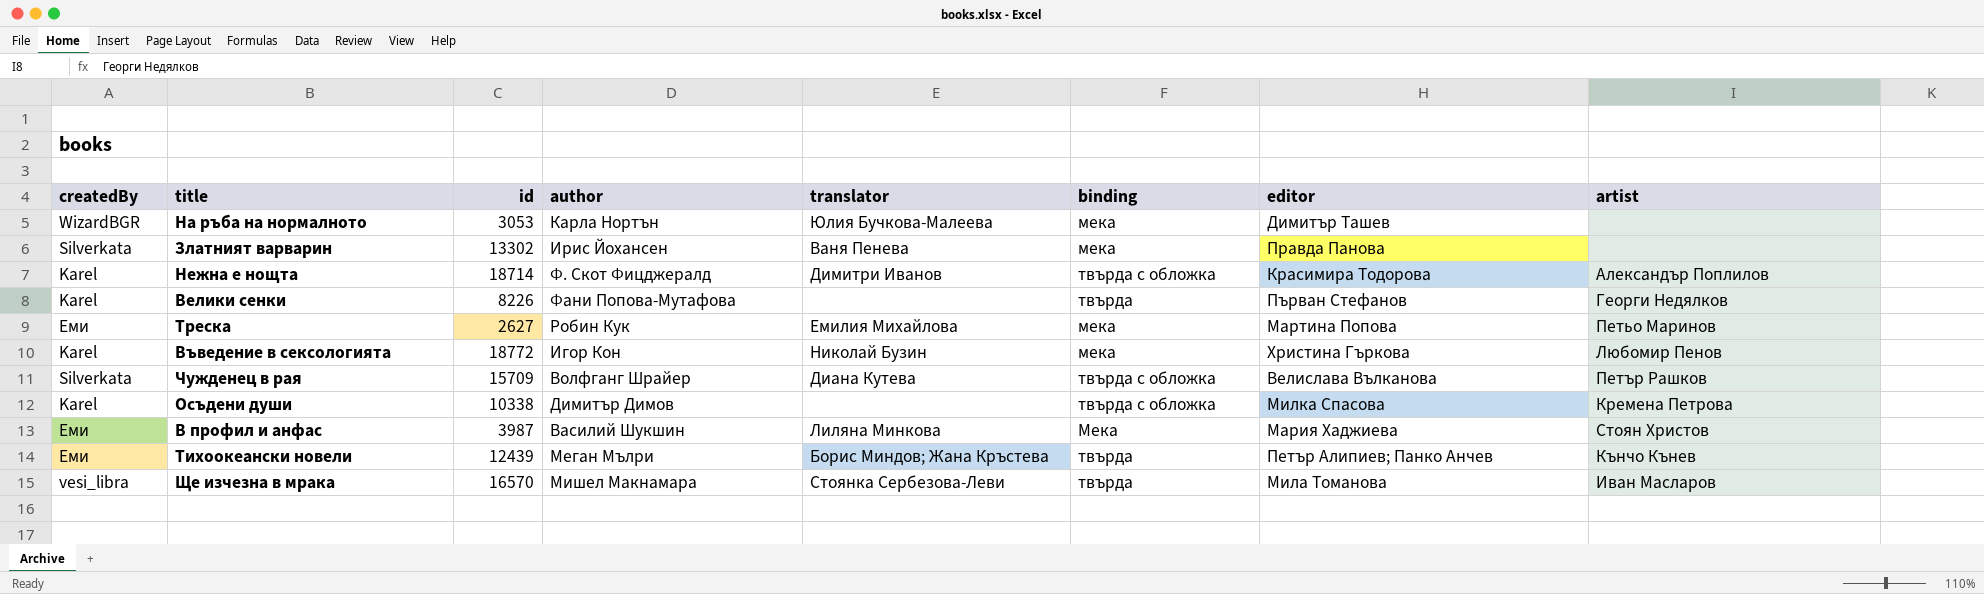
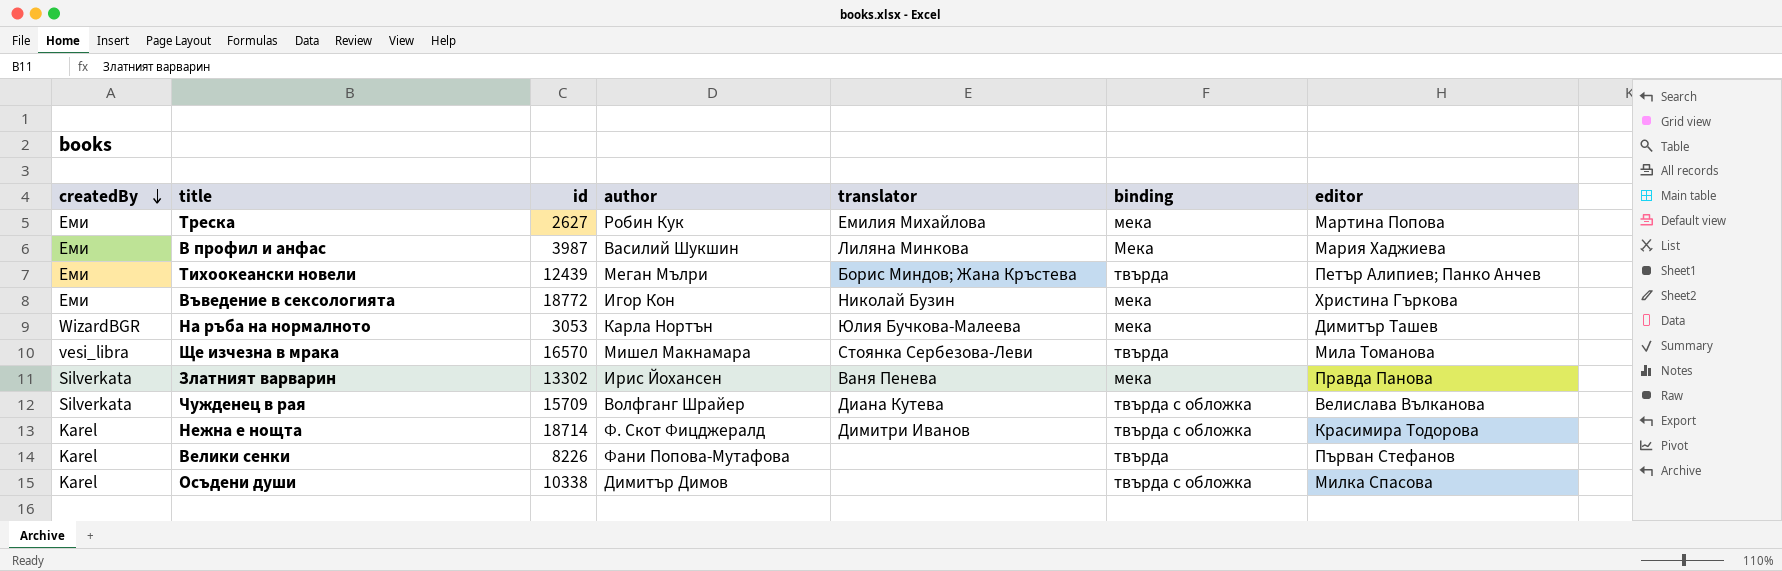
row order: none -> createdBy descending
column artist | position: 8 -> none
Въведение в сексологията | createdBy: Karel -> Еми

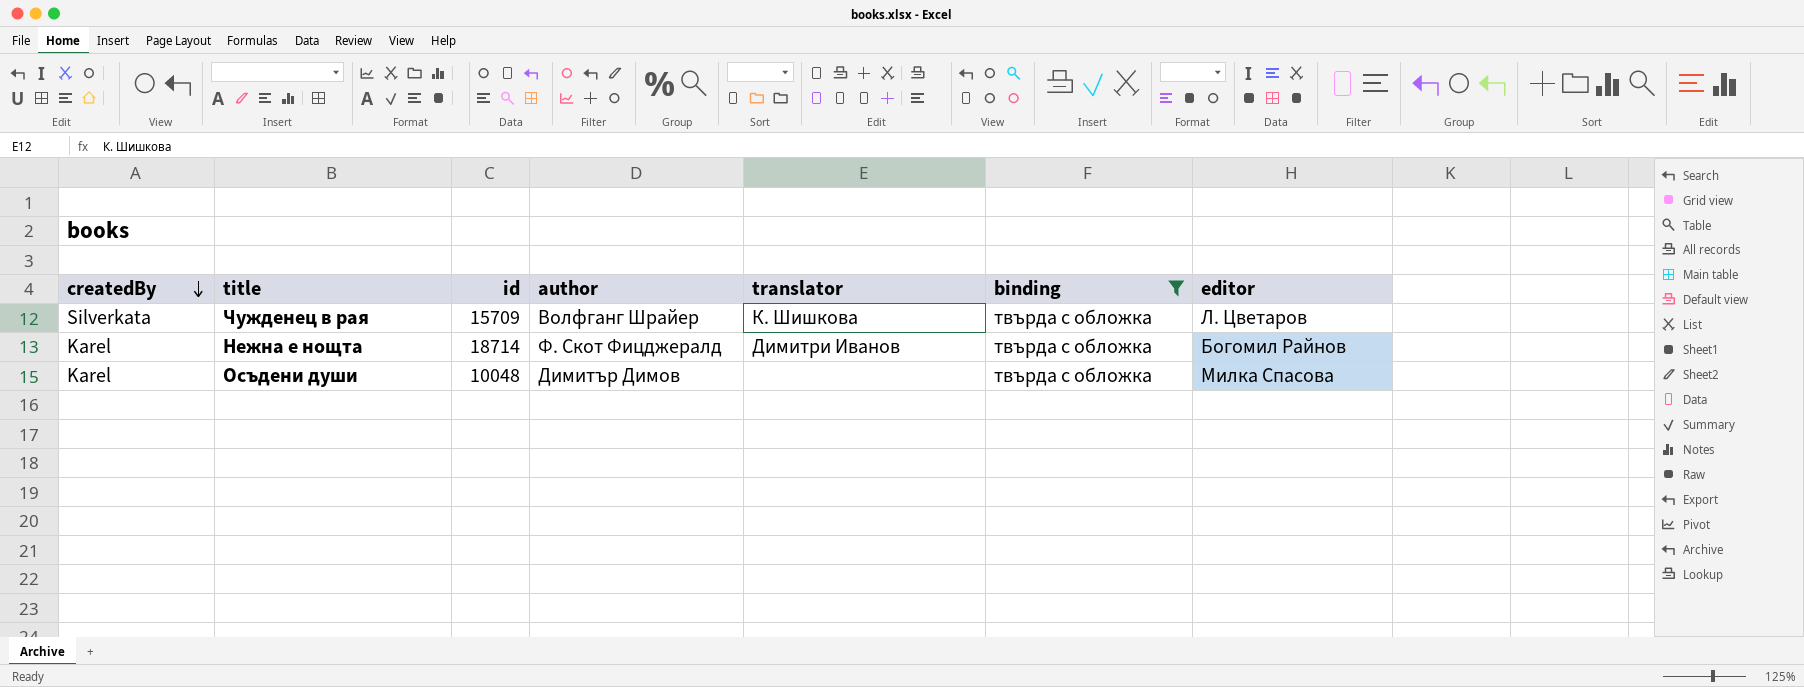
filter: none -> binding = твърда с обложка
Чужденец в рая | translator: Диана Кутева -> К. Шишкова
Чужденец в рая | editor: Велислава Вълканова -> Л. Цветаров
Нежна е нощта | editor: Красимира Тодорова -> Богомил Райнов
Осъдени души | id: 10338 -> 10048

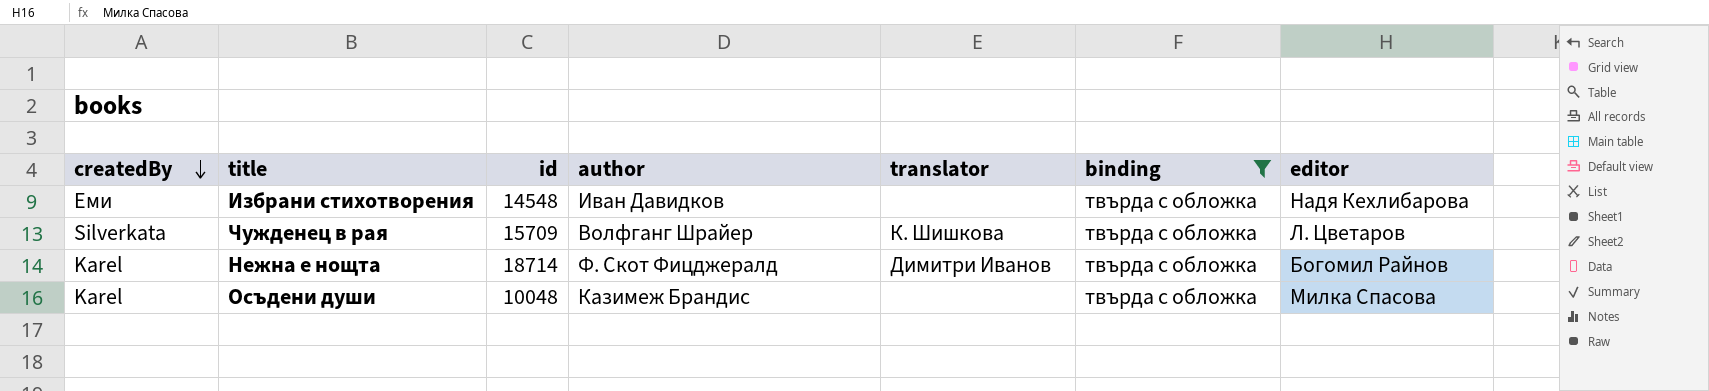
row Избрани стихотворения: none -> Еми | 14548 | Иван Давидков | none | твърда с обложка | Надя Кехлибарова
Осъдени души | author: Димитър Димов -> Казимеж Брандис

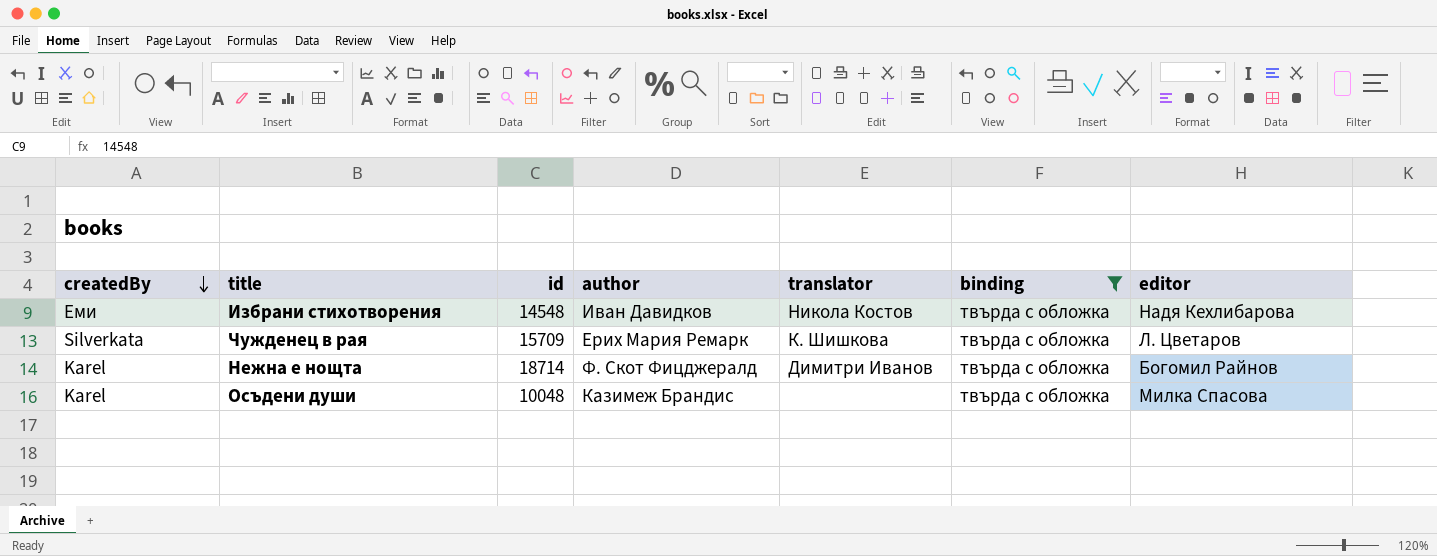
Избрани стихотворения | translator: none -> Никола Костов
Чужденец в рая | author: Волфганг Шрайер -> Ерих Мария Ремарк

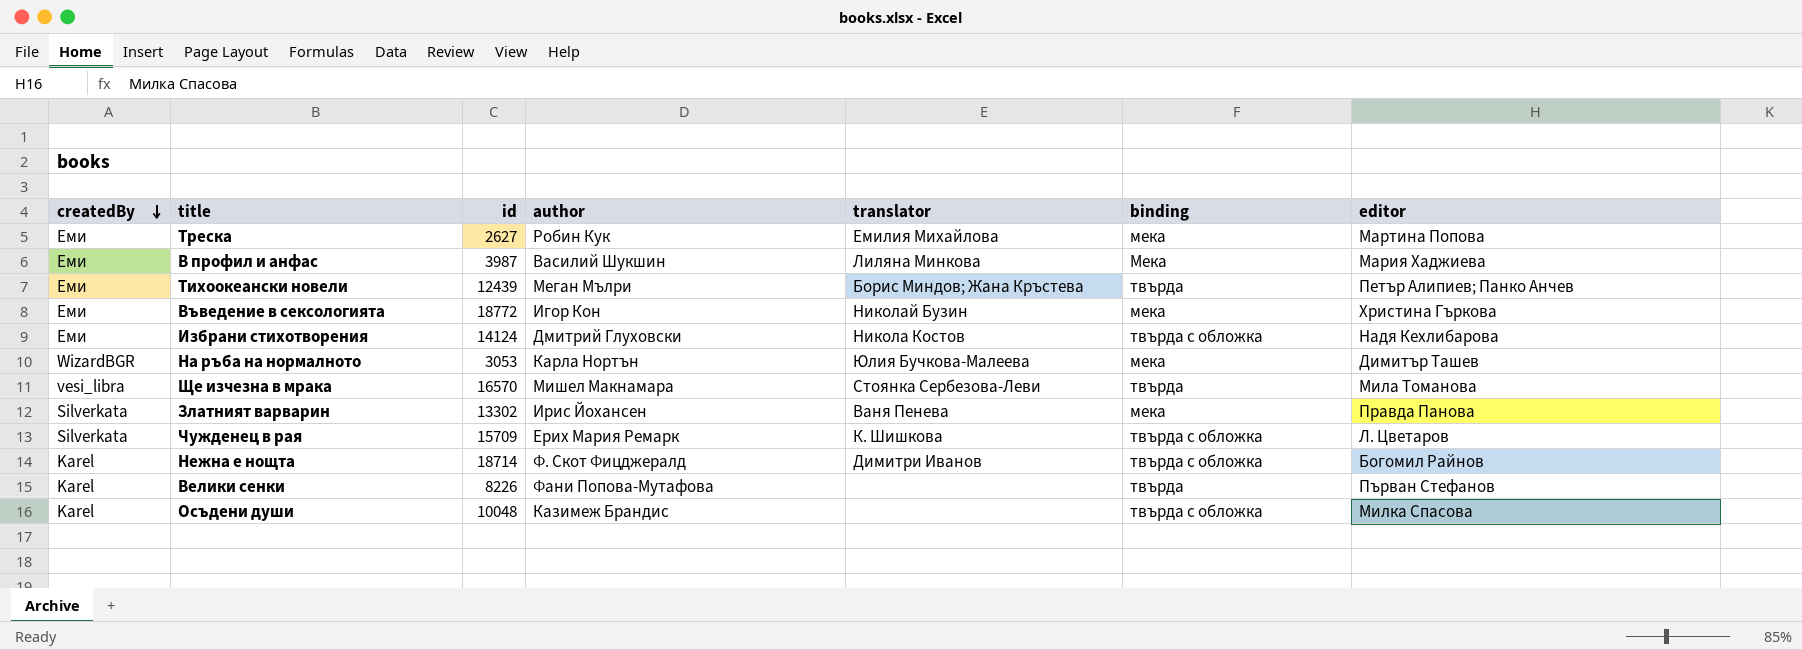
filter: binding = твърда с обложка -> none
Избрани стихотворения | id: 14548 -> 14124
Избрани стихотворения | author: Иван Давидков -> Дмитрий Глуховски

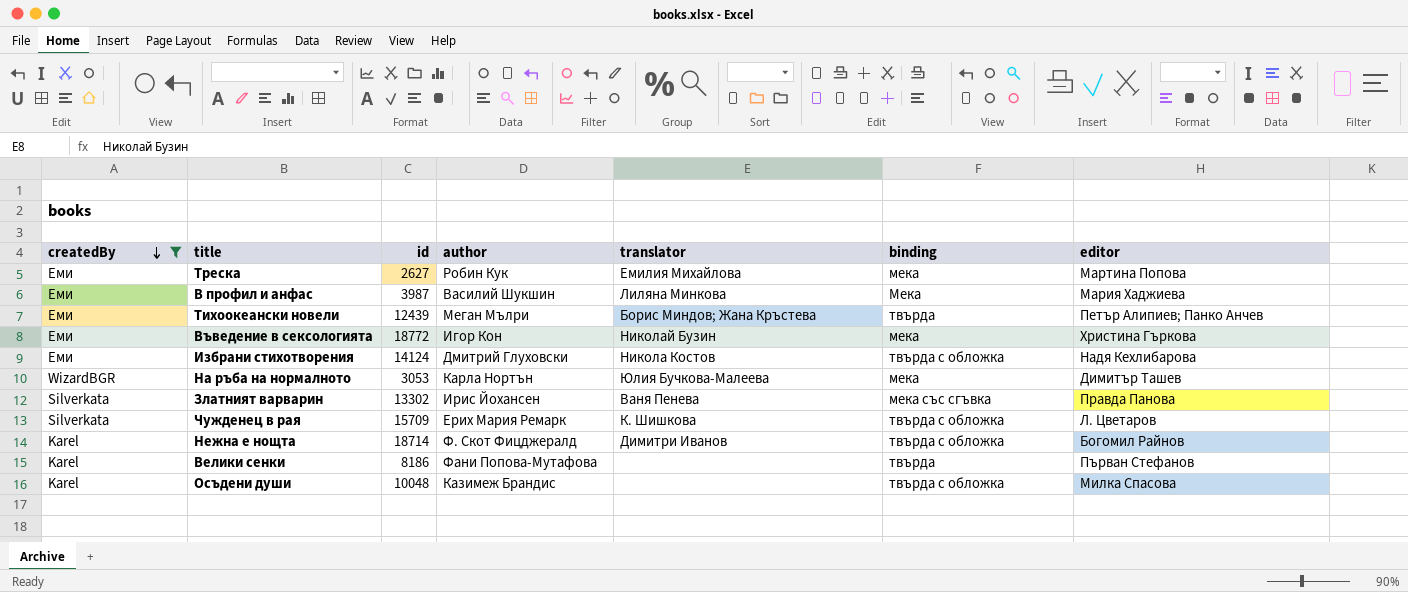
filter: none -> createdBy != vesi_libra
Златният варварин | binding: мека -> мека със сгъвка
Велики сенки | id: 8226 -> 8186

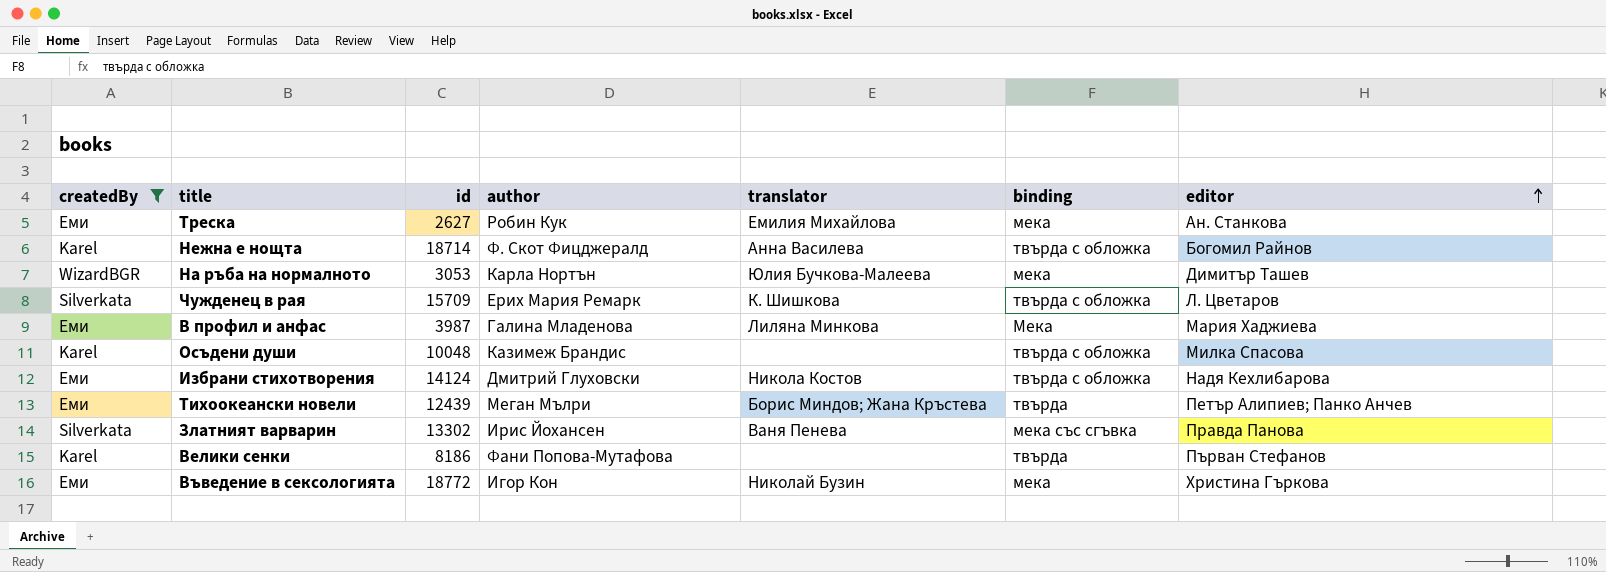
row order: createdBy descending -> editor ascending
Треска | editor: Мартина Попова -> Ан. Станкова
Нежна е нощта | translator: Димитри Иванов -> Анна Василева
В профил и анфас | author: Василий Шукшин -> Галина Младенова

